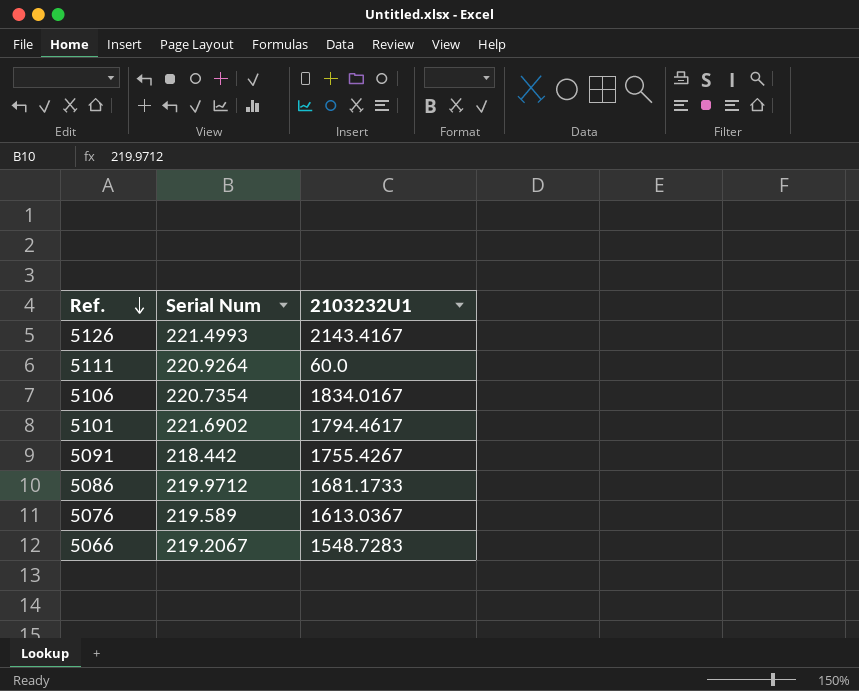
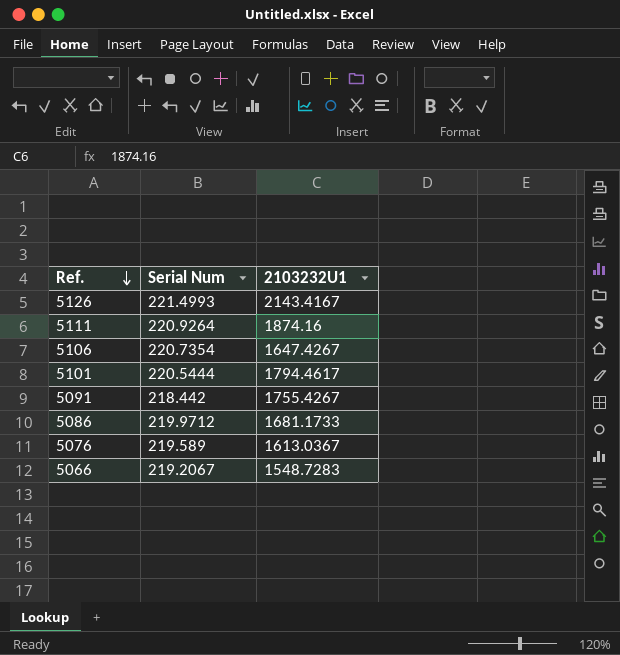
5111 | 2103232U1: 60.0 -> 1874.16
5106 | 2103232U1: 1834.0167 -> 1647.4267
5101 | Serial Num: 221.6902 -> 220.5444

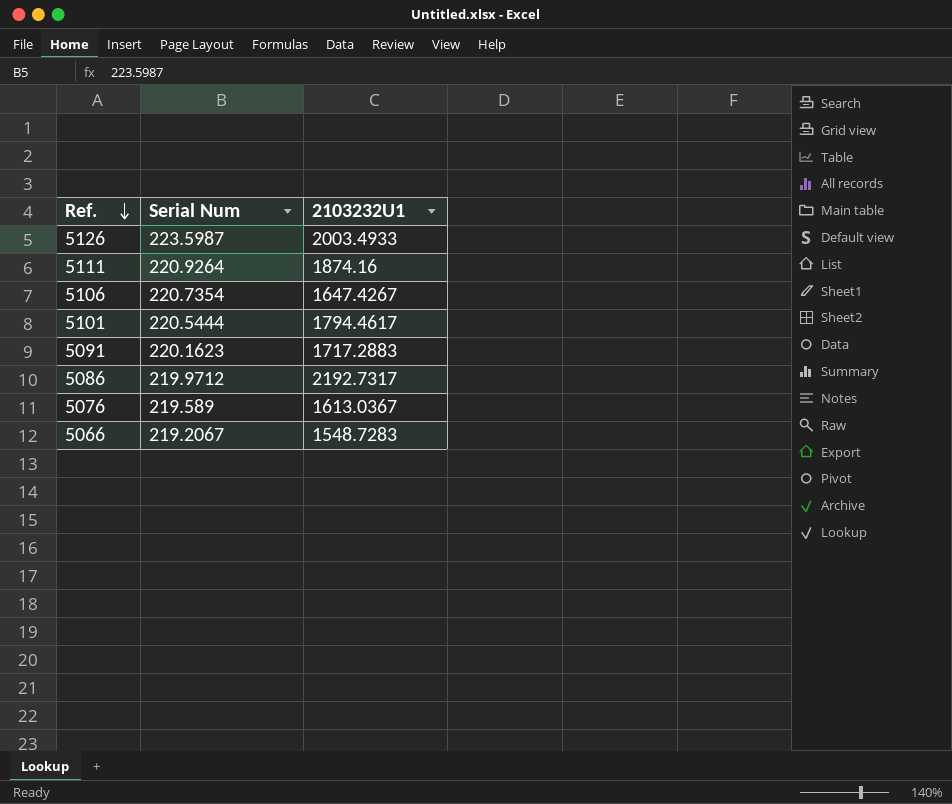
5126 | Serial Num: 221.4993 -> 223.5987
5126 | 2103232U1: 2143.4167 -> 2003.4933
5091 | Serial Num: 218.442 -> 220.1623
5091 | 2103232U1: 1755.4267 -> 1717.2883
5086 | 2103232U1: 1681.1733 -> 2192.7317

